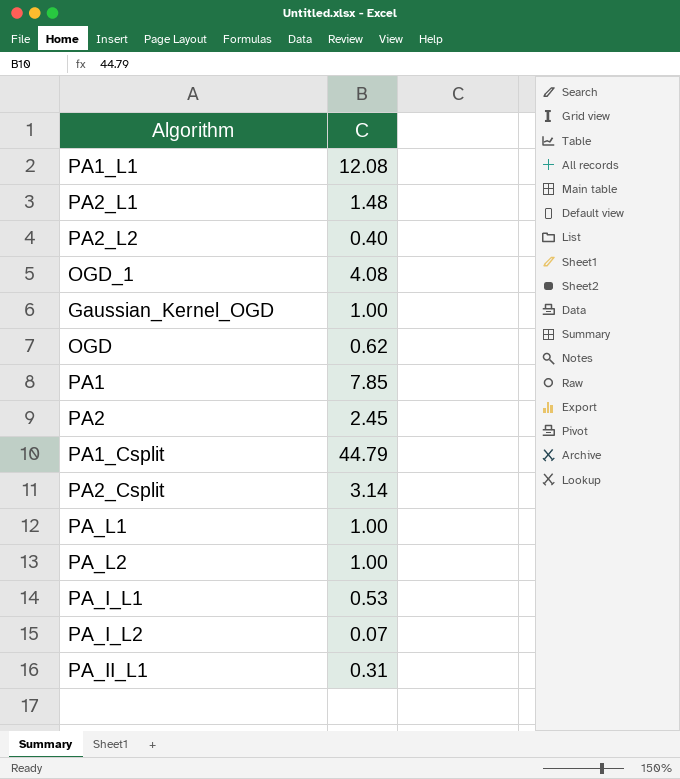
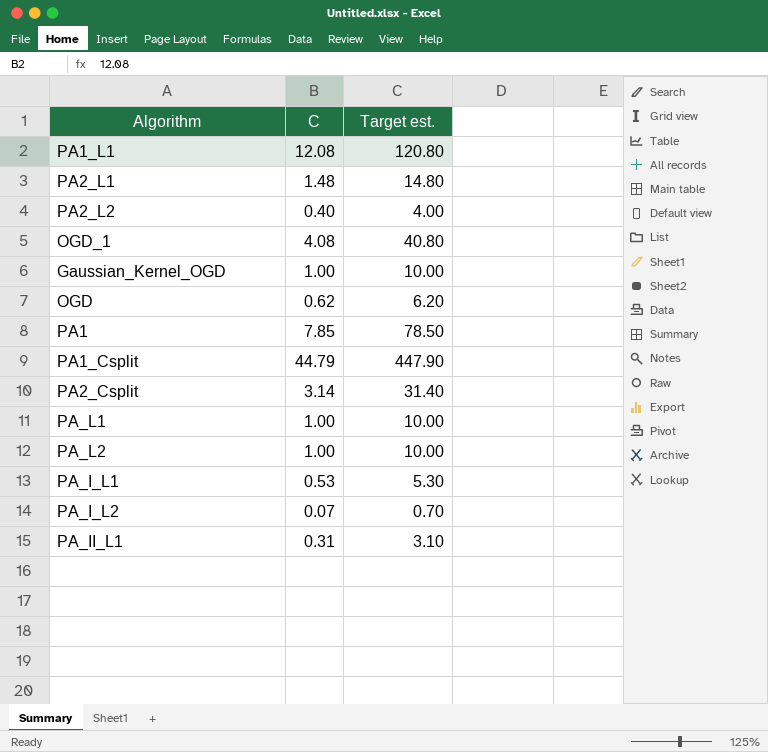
column Target est. | formula: none -> [C] * 10
row PA2: 2.45 -> none

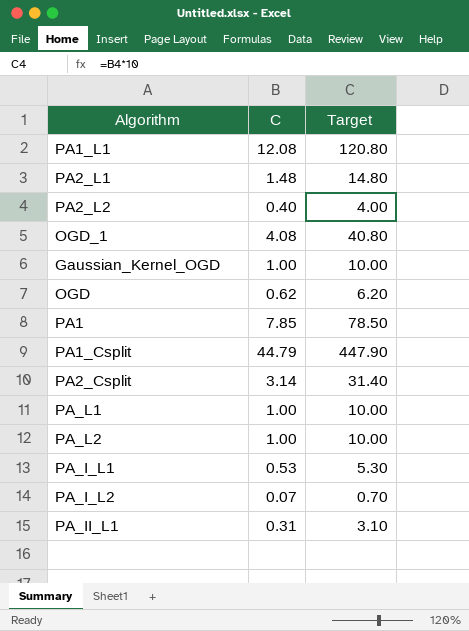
column name: Target est. -> Target

